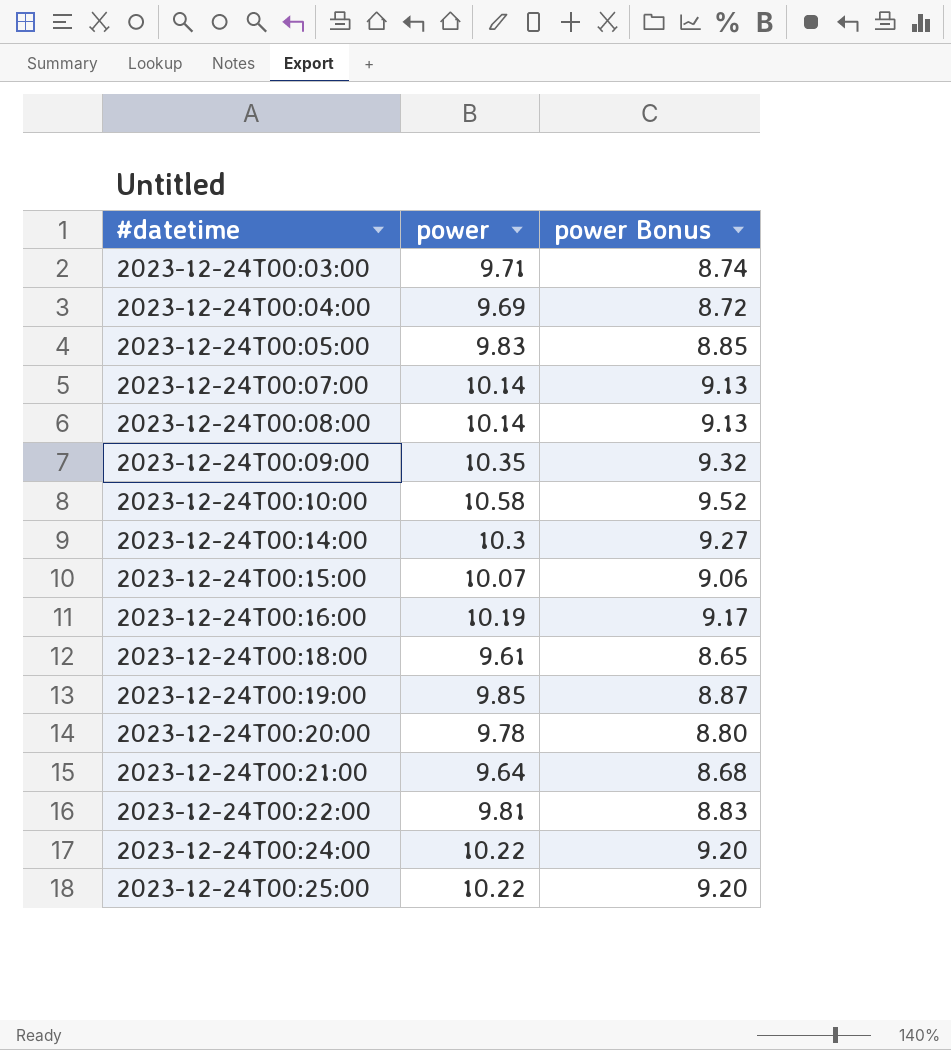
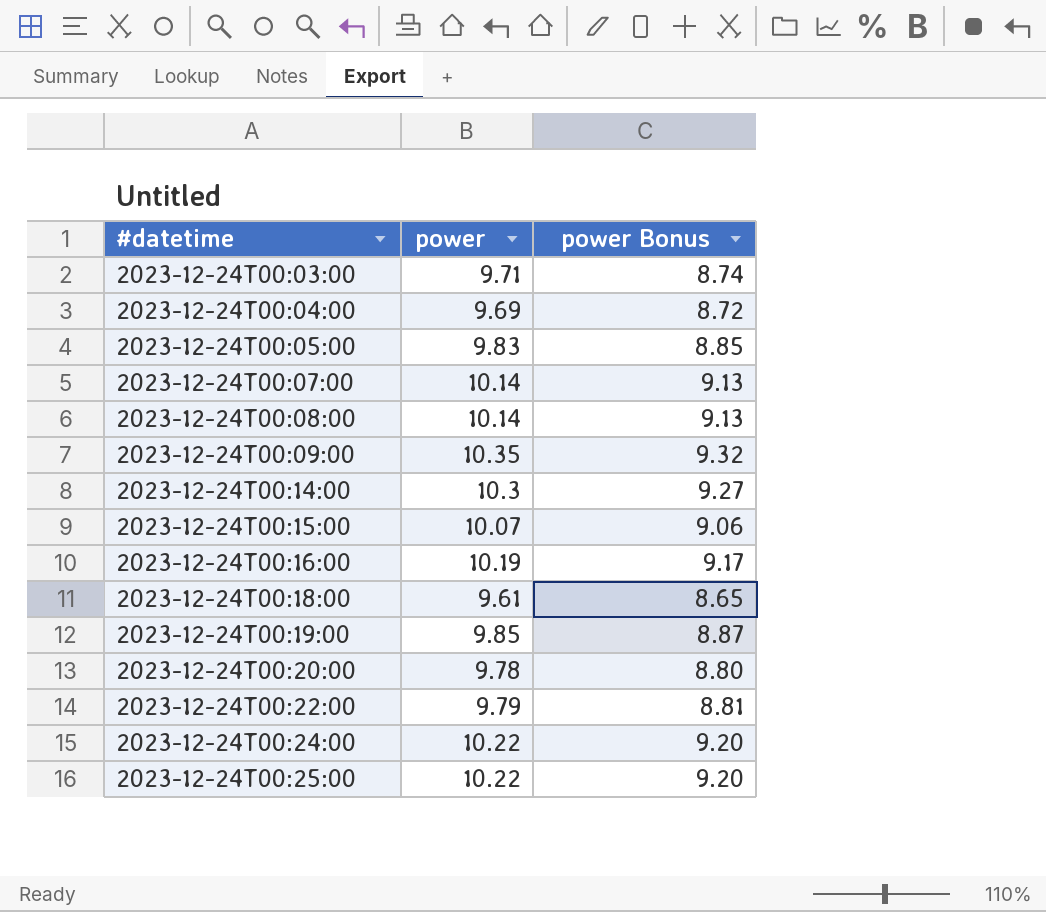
row 2023-12-24T00:10:00: 10.58 | 9.52 -> none
row 2023-12-24T00:21:00: 9.64 | 8.68 -> none
2023-12-24T00:22:00 | power: 9.81 -> 9.79
2023-12-24T00:22:00 | power Bonus: 8.83 -> 8.81

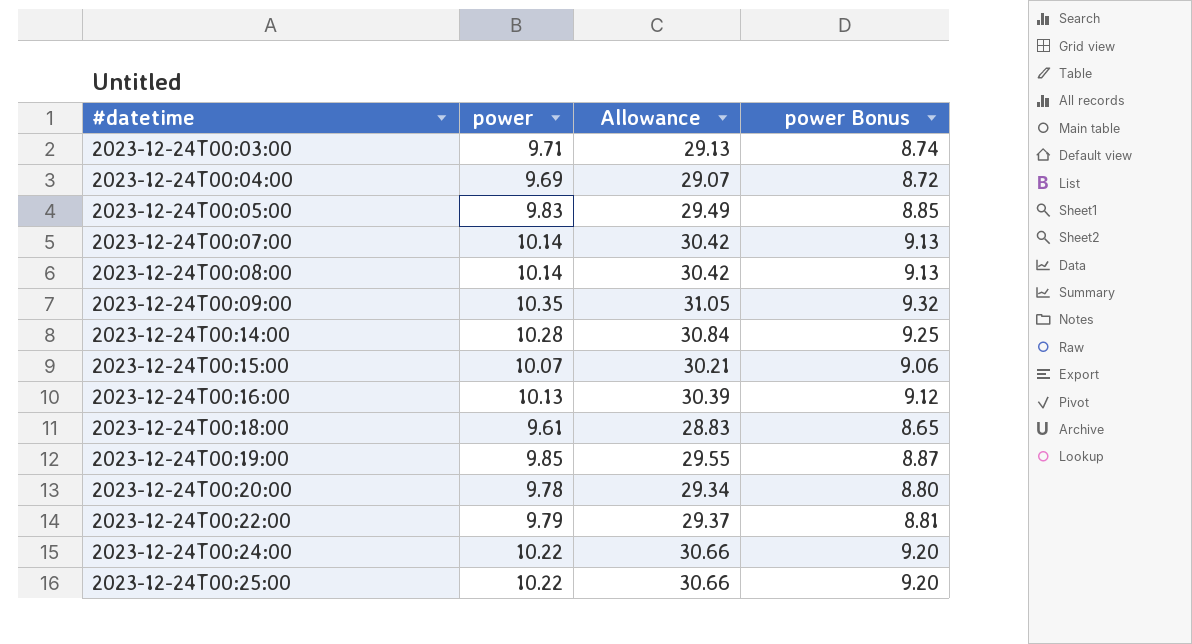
column Allowance | formula: none -> [power] * 3
2023-12-24T00:14:00 | power: 10.3 -> 10.28
2023-12-24T00:14:00 | power Bonus: 9.27 -> 9.25
2023-12-24T00:16:00 | power: 10.19 -> 10.13
2023-12-24T00:16:00 | power Bonus: 9.17 -> 9.12

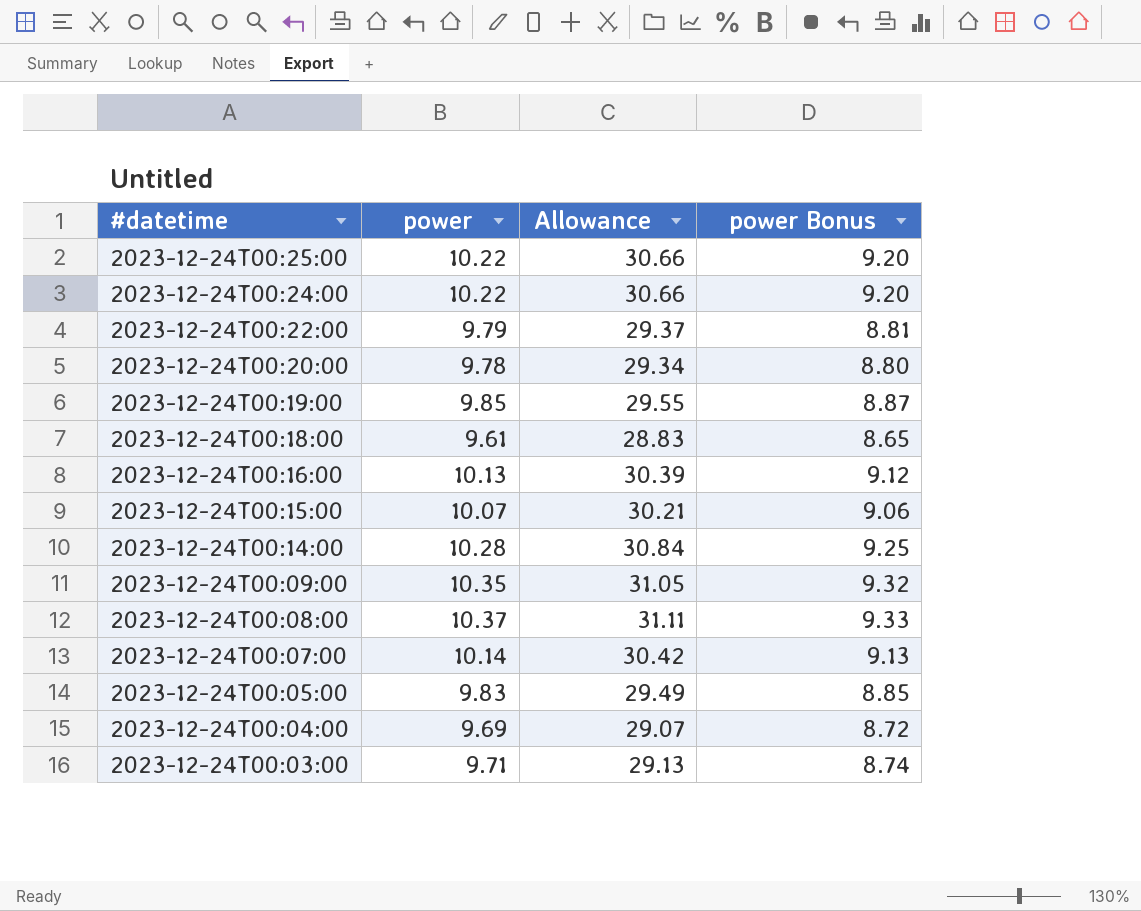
row order: #datetime ascending -> #datetime descending
2023-12-24T00:08:00 | power: 10.14 -> 10.37
2023-12-24T00:08:00 | Allowance: 30.42 -> 31.11
2023-12-24T00:08:00 | power Bonus: 9.13 -> 9.33

